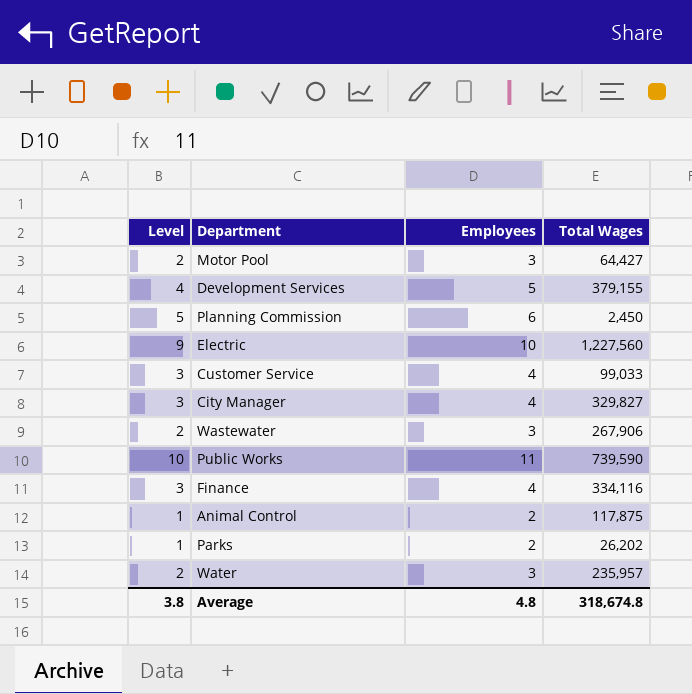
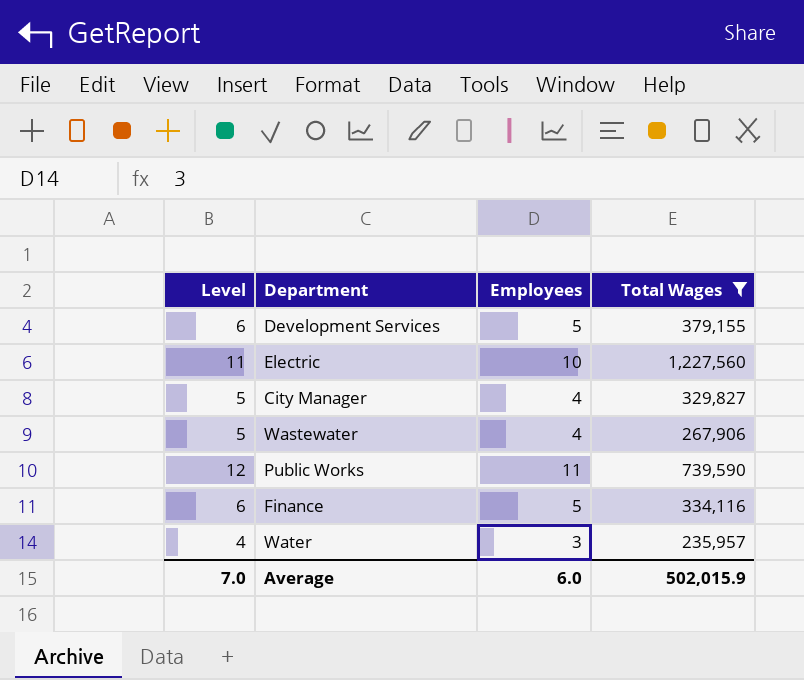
filter: none -> Total Wages >= 235,957
column Level | formula: [Employees] - 1 -> [Employees] + 1
Wastewater | Employees: 3 -> 4
Finance | Employees: 4 -> 5
Average | Level: 3.8 -> 7.0
Average | Employees: 4.8 -> 6.0
Average | Total Wages: 318,674.8 -> 502,015.9

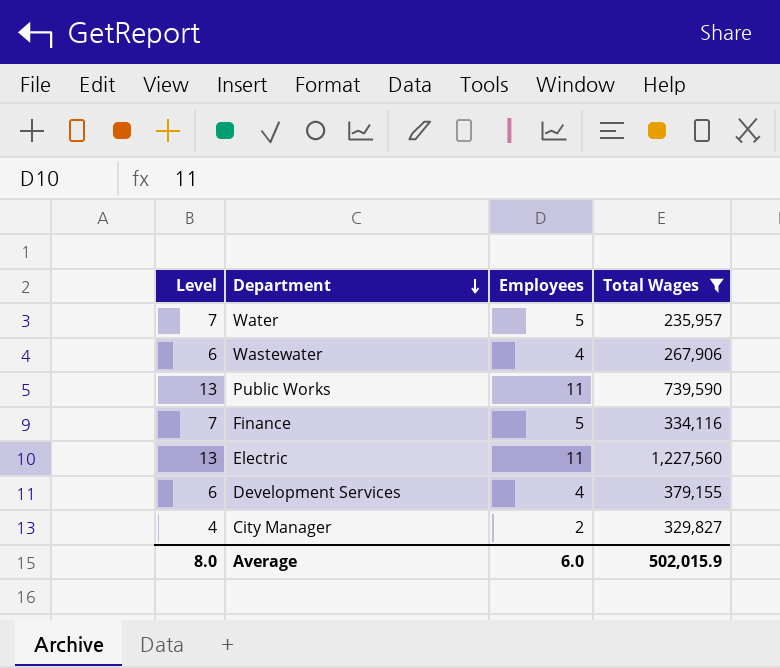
row order: none -> Department descending
column Level | formula: [Employees] + 1 -> [Employees] + 2
Water | Employees: 3 -> 5
Electric | Employees: 10 -> 11
Development Services | Employees: 5 -> 4
City Manager | Employees: 4 -> 2
Average | Level: 7.0 -> 8.0

